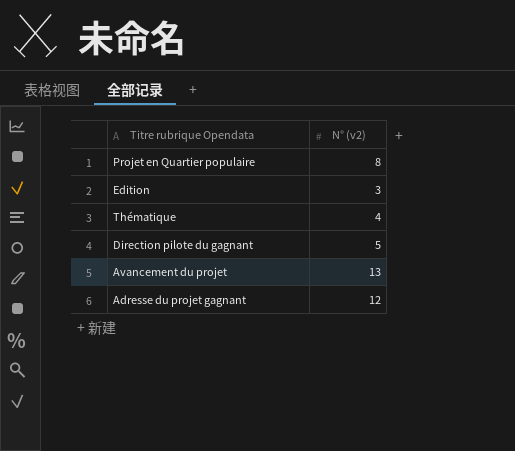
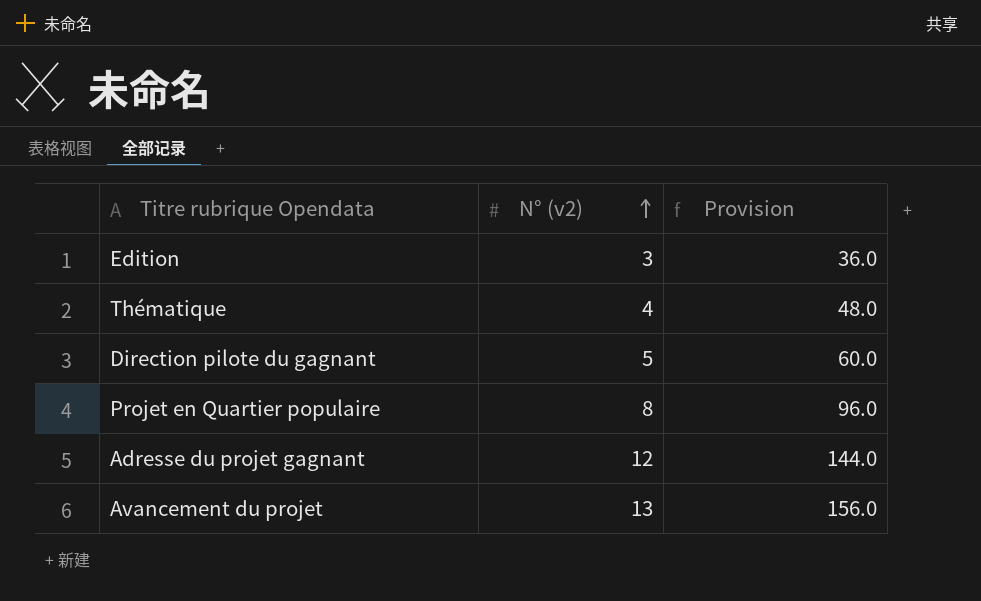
row order: none -> N° (v2) ascending
column Provision | formula: none -> [N° (v2)] * 12

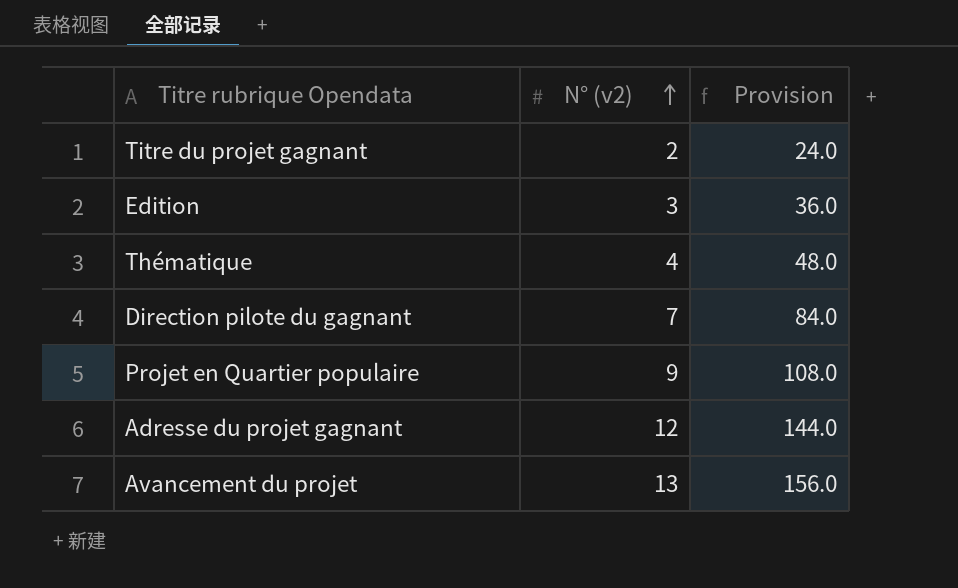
row Titre du projet gagnant: none -> 2 | 24.0
Direction pilote du gagnant | N° (v2): 5 -> 7
Direction pilote du gagnant | Provision: 60.0 -> 84.0
Projet en Quartier populaire | N° (v2): 8 -> 9
Projet en Quartier populaire | Provision: 96.0 -> 108.0

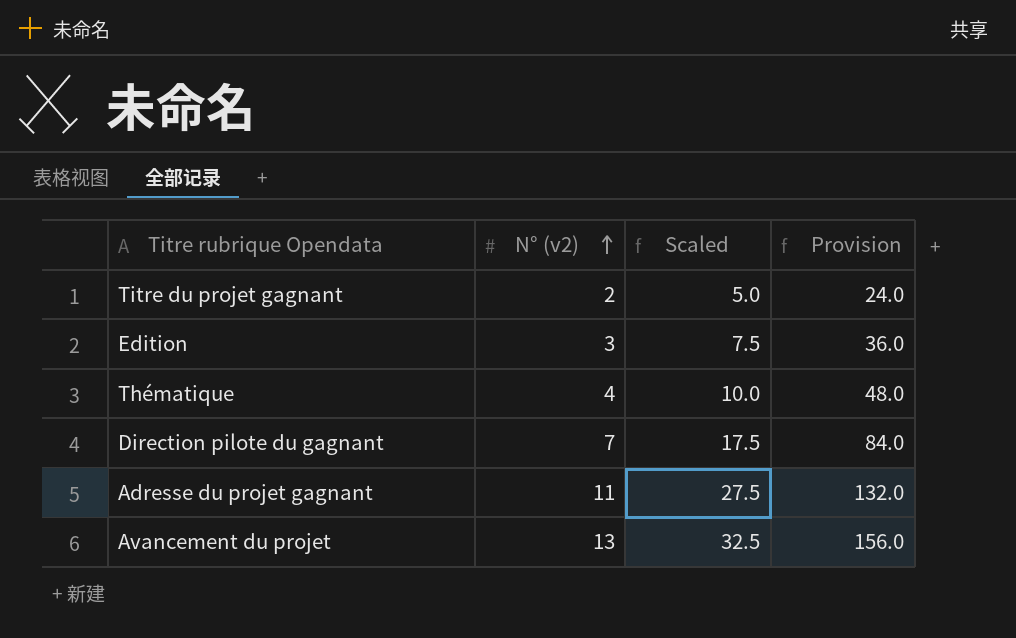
column Scaled | formula: none -> [N° (v2)] * 2.5
row Projet en Quartier populaire: 9 | 108.0 -> none
Adresse du projet gagnant | N° (v2): 12 -> 11
Adresse du projet gagnant | Provision: 144.0 -> 132.0

